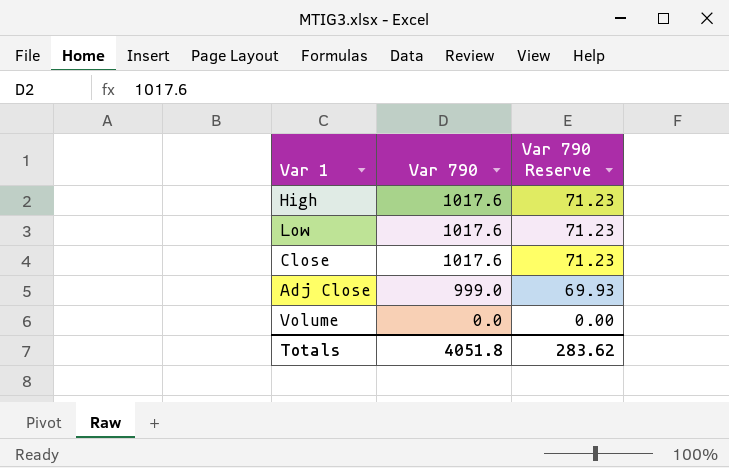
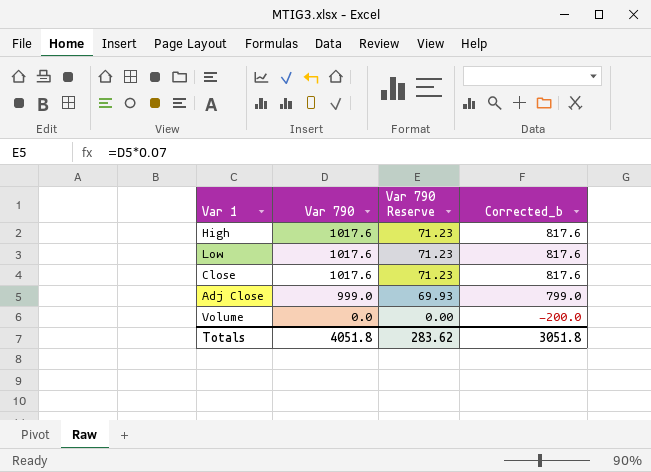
column Corrected_b | formula: none -> [Var 790] - 200

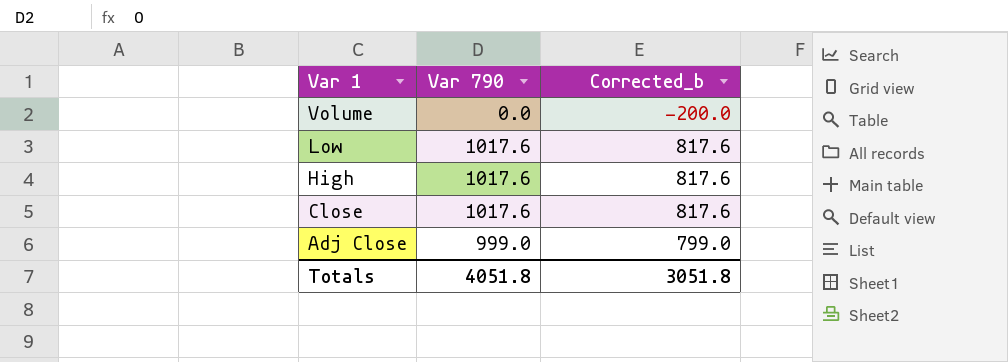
row order: Var 790 descending -> Var 1 descending
column Var 790 Reserve | formula: [Var 790] * 0.07 -> none

